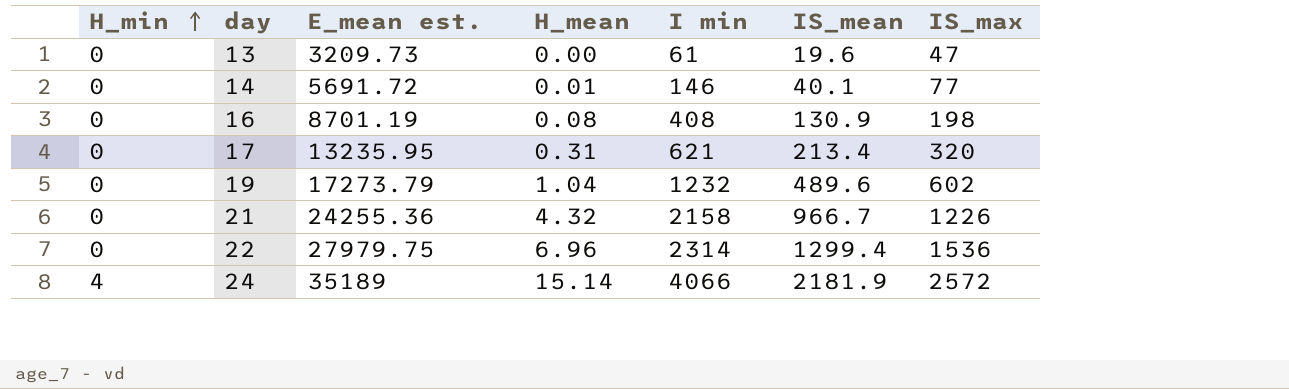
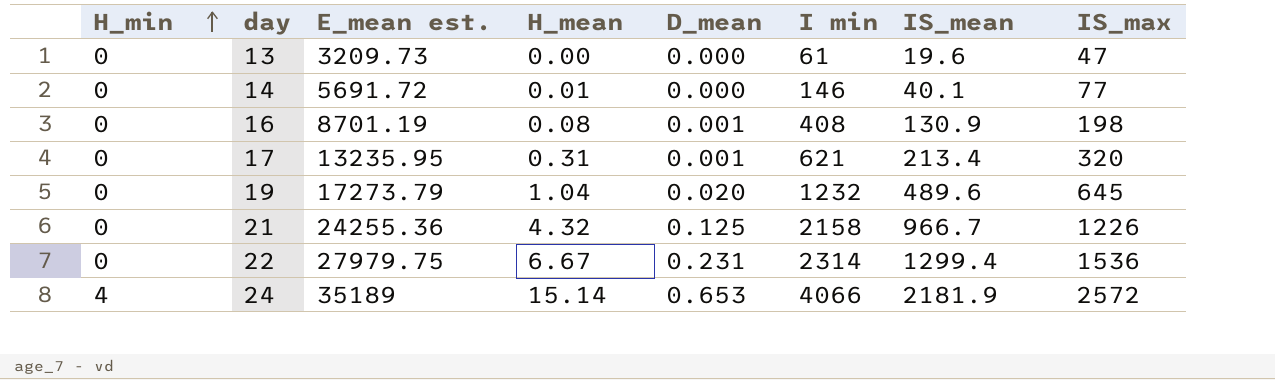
column D_mean | position: none -> 5
19 | IS_max: 602 -> 645
22 | H_mean: 6.96 -> 6.67

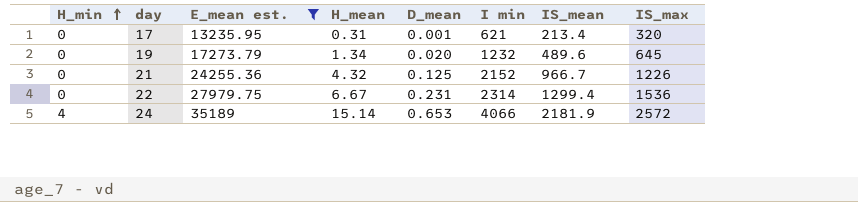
filter: none -> E_mean est. >= 13235.95
19 | H_mean: 1.04 -> 1.34
21 | I min: 2158 -> 2152

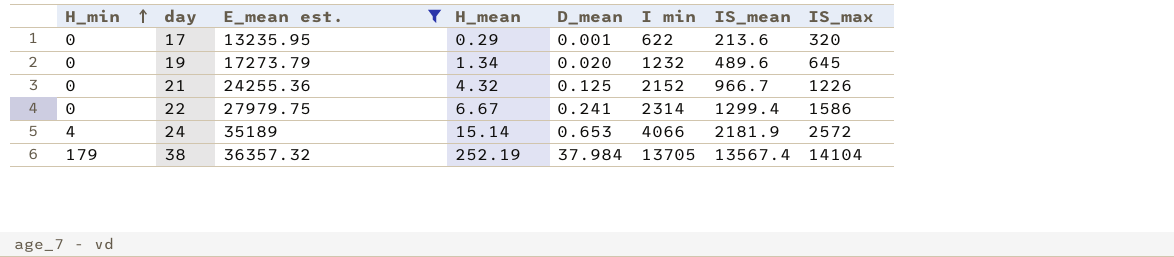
17 | H_mean: 0.31 -> 0.29
17 | I min: 621 -> 622
17 | IS_mean: 213.4 -> 213.6
22 | D_mean: 0.231 -> 0.241
22 | IS_max: 1536 -> 1586
row 38: none -> 179 | 36357.32 | 252.19 | 37.984 | 13705 | 13567.4 | 14104

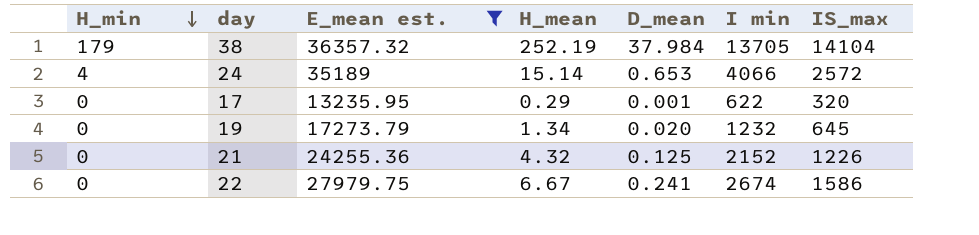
row order: H_min ascending -> H_min descending
column IS_mean | position: 7 -> none
22 | I min: 2314 -> 2674

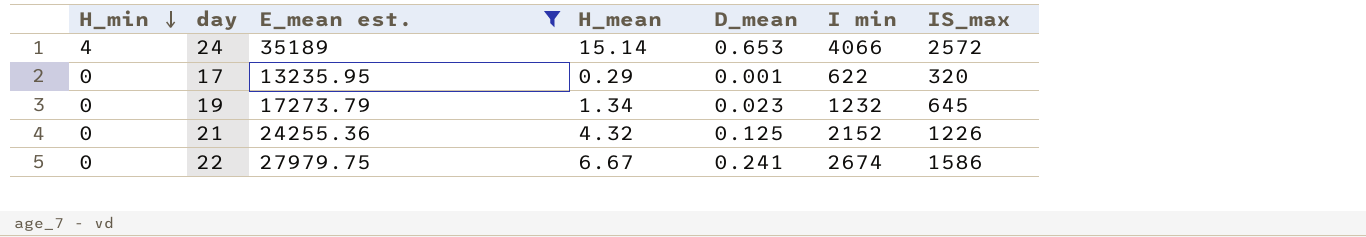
row 38: 179 | 36357.32 | 252.19 | 37.984 | 13705 | 14104 -> none
19 | D_mean: 0.020 -> 0.023

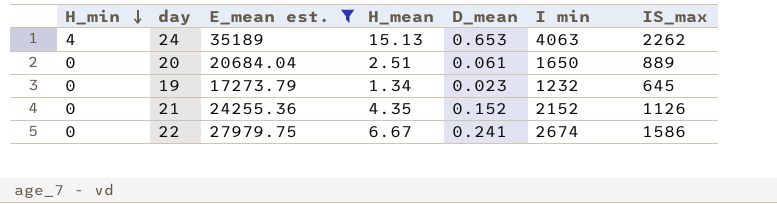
row 17: 0 | 13235.95 | 0.29 | 0.001 | 622 | 320 -> none
24 | H_mean: 15.14 -> 15.13
24 | I min: 4066 -> 4063
24 | IS_max: 2572 -> 2262
row 20: none -> 0 | 20684.04 | 2.51 | 0.061 | 1650 | 889
21 | H_mean: 4.32 -> 4.35
21 | D_mean: 0.125 -> 0.152
21 | IS_max: 1226 -> 1126

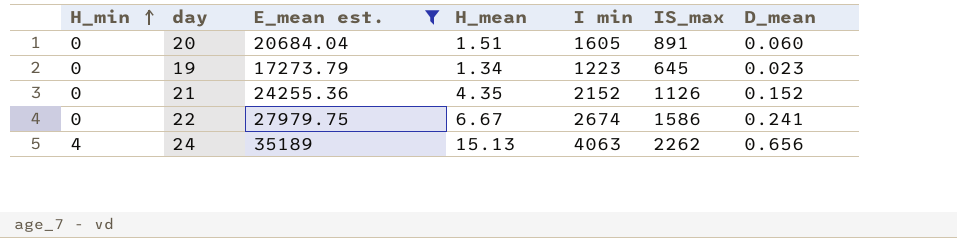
row order: H_min descending -> H_min ascending
column D_mean | position: 5 -> 7
20 | H_mean: 2.51 -> 1.51
20 | I min: 1650 -> 1605
20 | IS_max: 889 -> 891
20 | D_mean: 0.061 -> 0.060
19 | I min: 1232 -> 1223
24 | D_mean: 0.653 -> 0.656

